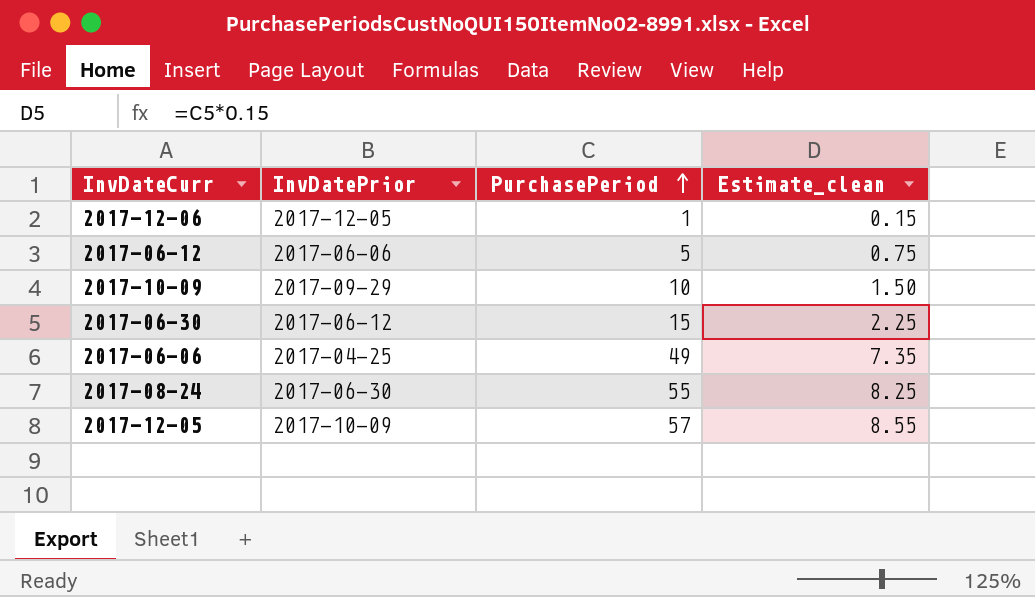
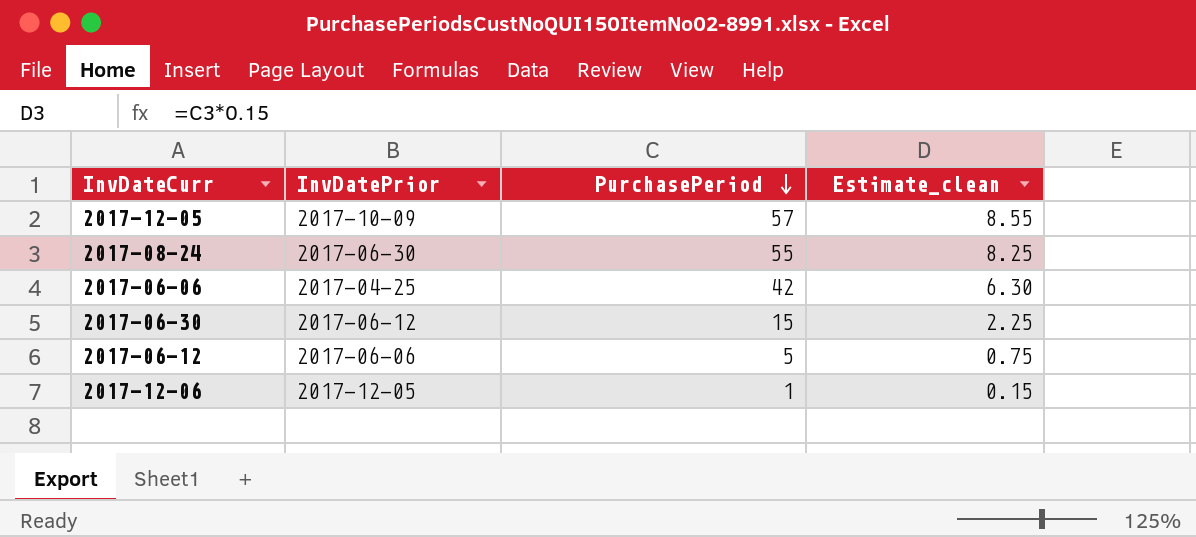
row order: PurchasePeriod ascending -> PurchasePeriod descending
row 2017-10-09: 2017-09-29 | 10 | 1.50 -> none
2017-06-06 | PurchasePeriod: 49 -> 42
2017-06-06 | Estimate_clean: 7.35 -> 6.30

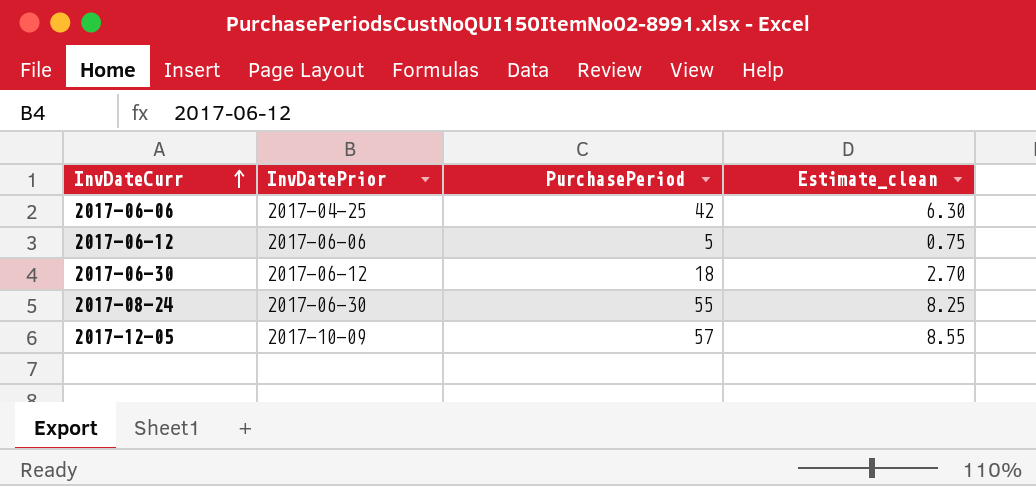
row order: PurchasePeriod descending -> InvDateCurr ascending
row 2017-12-06: 2017-12-05 | 1 | 0.15 -> none
2017-06-30 | PurchasePeriod: 15 -> 18
2017-06-30 | Estimate_clean: 2.25 -> 2.70

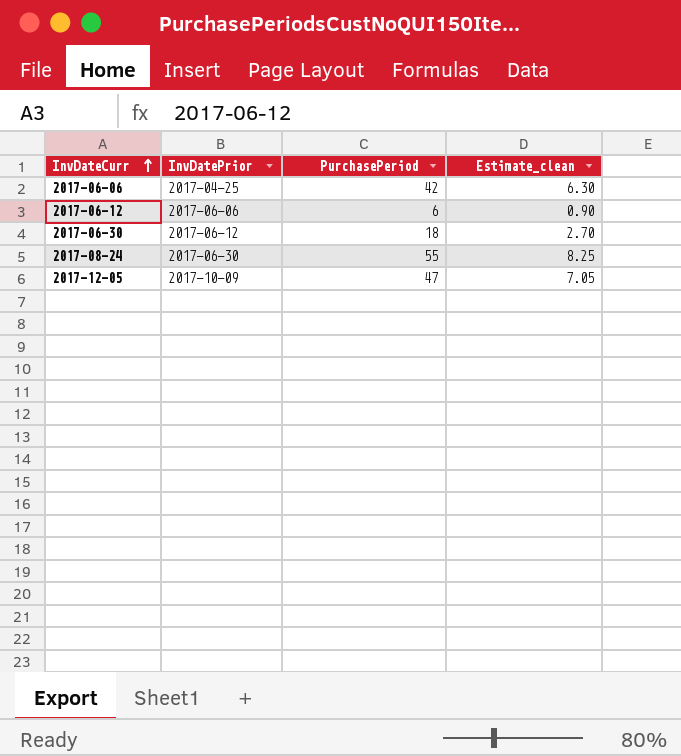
2017-06-12 | PurchasePeriod: 5 -> 6
2017-06-12 | Estimate_clean: 0.75 -> 0.90
2017-12-05 | PurchasePeriod: 57 -> 47
2017-12-05 | Estimate_clean: 8.55 -> 7.05

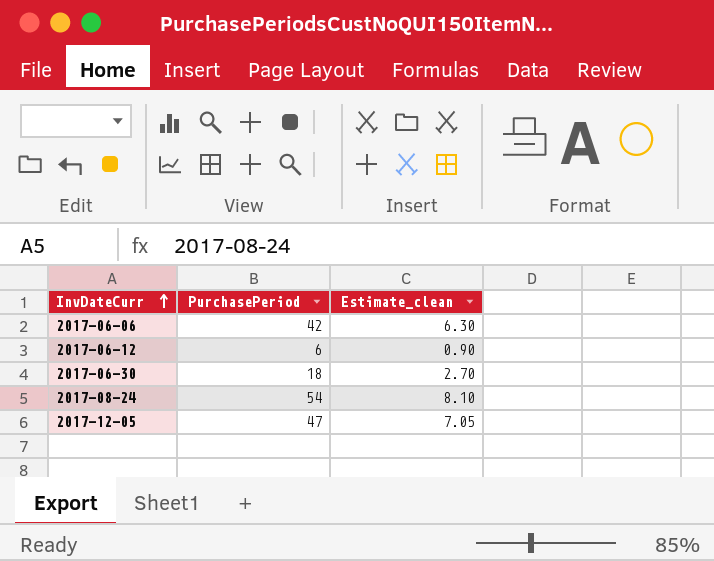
column InvDatePrior | position: 2 -> none
2017-08-24 | PurchasePeriod: 55 -> 54
2017-08-24 | Estimate_clean: 8.25 -> 8.10

